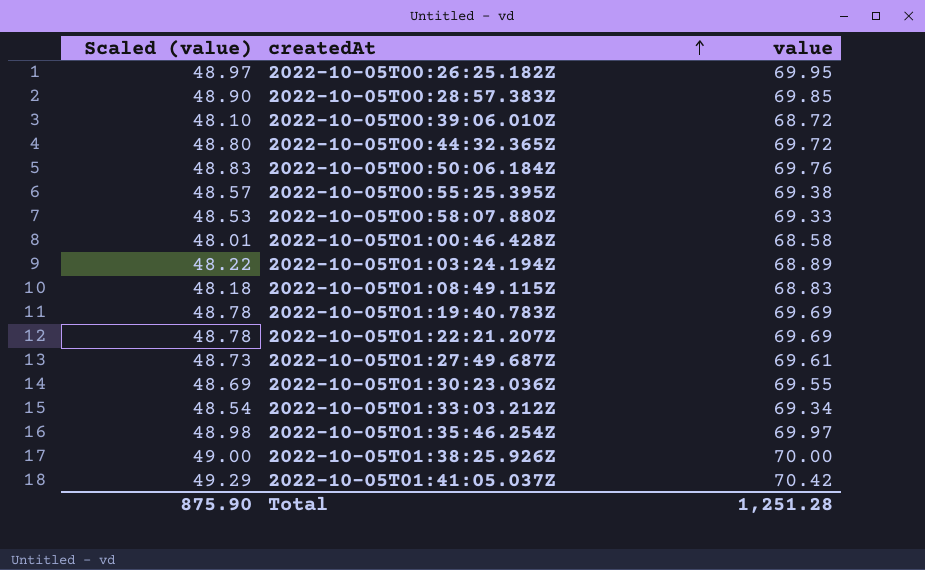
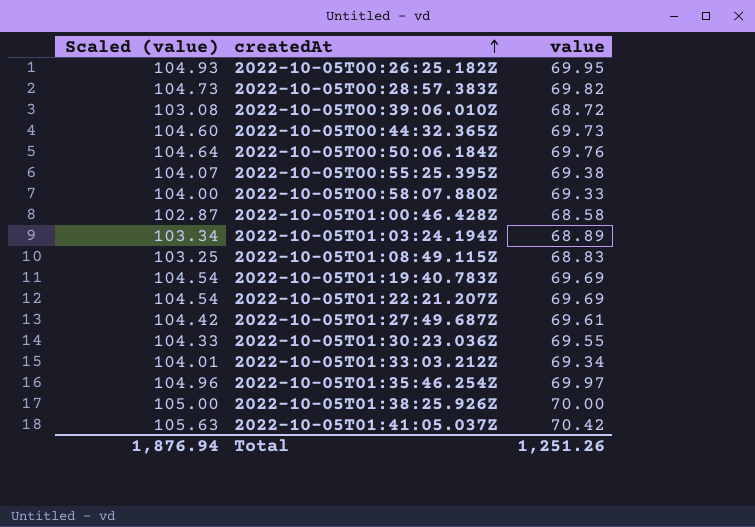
column Scaled (value) | formula: [value] * 0.7 -> [value] * 1.5
2022-10-05T00:28:57.383Z | value: 69.85 -> 69.82
2022-10-05T00:44:32.365Z | value: 69.72 -> 69.73
Total | Scaled (value): 875.90 -> 1,876.94
Total | value: 1,251.28 -> 1,251.26

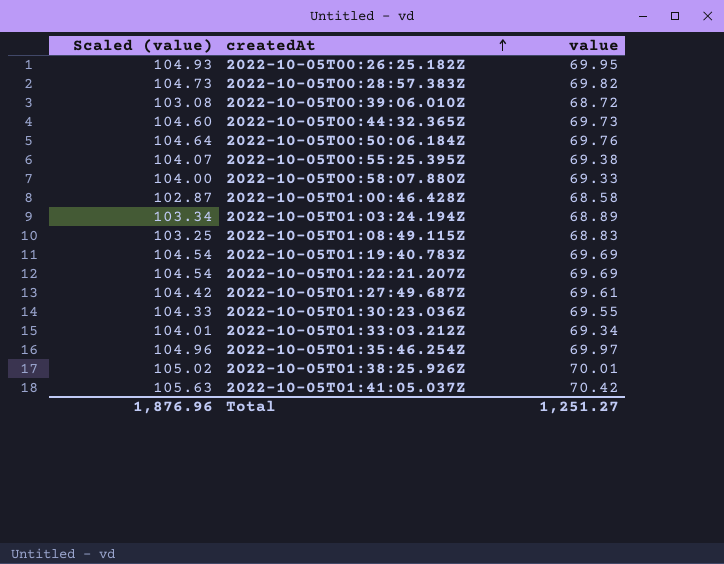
2022-10-05T01:38:25.926Z | Scaled (value): 105.00 -> 105.02
2022-10-05T01:38:25.926Z | value: 70.00 -> 70.01
Total | Scaled (value): 1,876.94 -> 1,876.96
Total | value: 1,251.26 -> 1,251.27

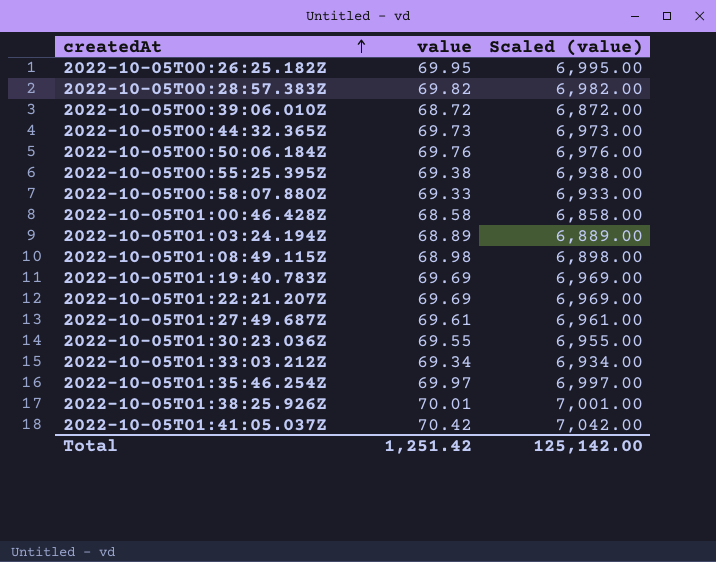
column Scaled (value) | formula: [value] * 1.5 -> [value] * 100
column Scaled (value) | position: 1 -> 3
2022-10-05T01:08:49.115Z | value: 68.83 -> 68.98
Total | value: 1,251.27 -> 1,251.42
Total | Scaled (value): 1,876.96 -> 125,142.00

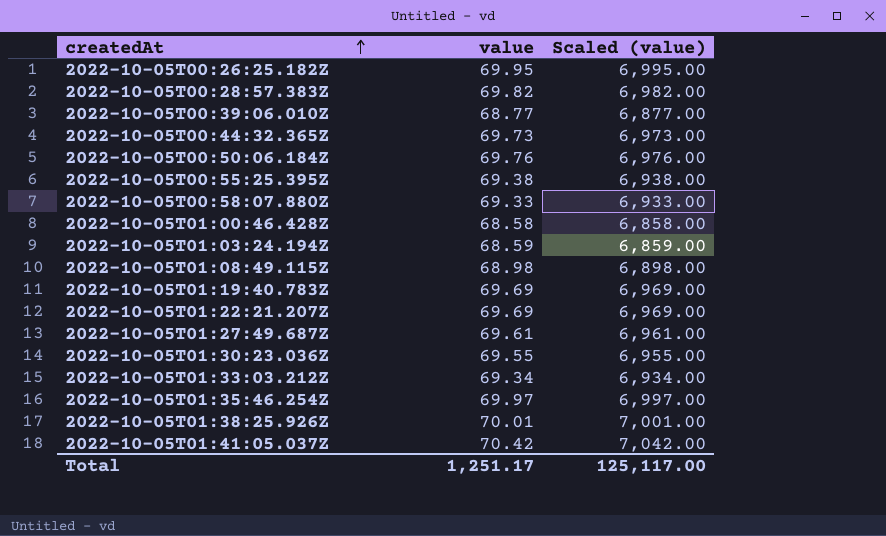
2022-10-05T00:39:06.010Z | value: 68.72 -> 68.77
2022-10-05T00:39:06.010Z | Scaled (value): 6,872.00 -> 6,877.00
2022-10-05T01:03:24.194Z | value: 68.89 -> 68.59
2022-10-05T01:03:24.194Z | Scaled (value): 6,889.00 -> 6,859.00
Total | value: 1,251.42 -> 1,251.17
Total | Scaled (value): 125,142.00 -> 125,117.00

